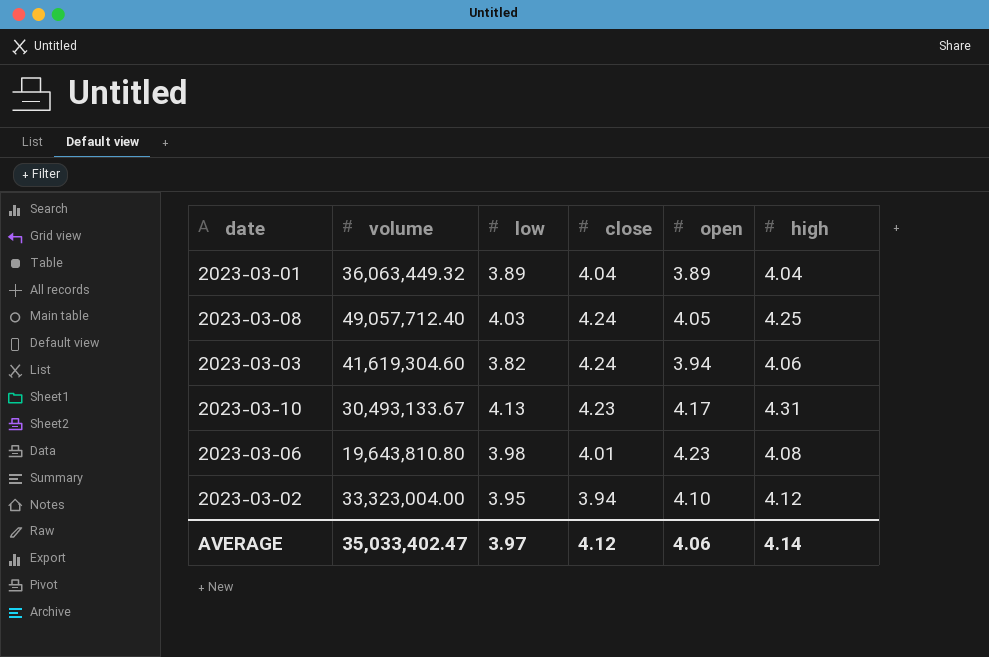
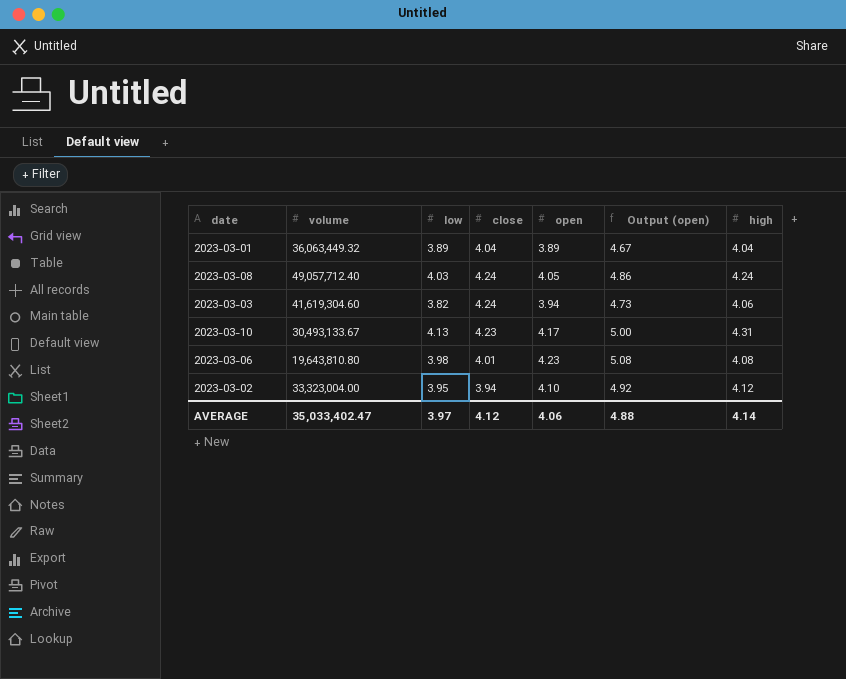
column Output (open) | formula: none -> [open] * 1.2
2023-03-08 | high: 4.25 -> 4.24

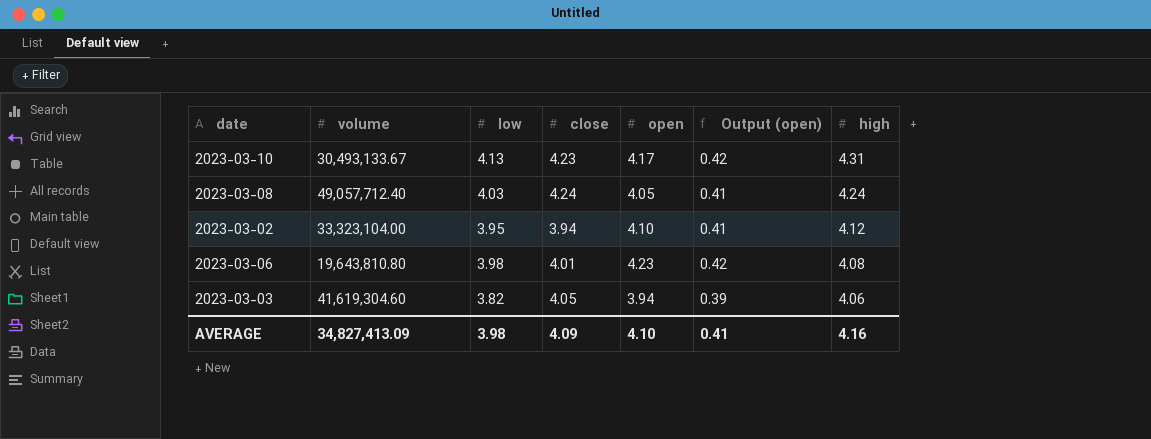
row order: none -> high descending
column Output (open) | formula: [open] * 1.2 -> [open] * 0.1
row 2023-03-01: 36,063,449.32 | 3.89 | 4.04 | 3.89 | 4.67 | 4.04 -> none
2023-03-02 | volume: 33,323,004.00 -> 33,323,104.00
2023-03-03 | close: 4.24 -> 4.05
AVERAGE | volume: 35,033,402.47 -> 34,827,413.09
AVERAGE | low: 3.97 -> 3.98
AVERAGE | close: 4.12 -> 4.09
AVERAGE | open: 4.06 -> 4.10
AVERAGE | Output (open): 4.88 -> 0.41
AVERAGE | high: 4.14 -> 4.16

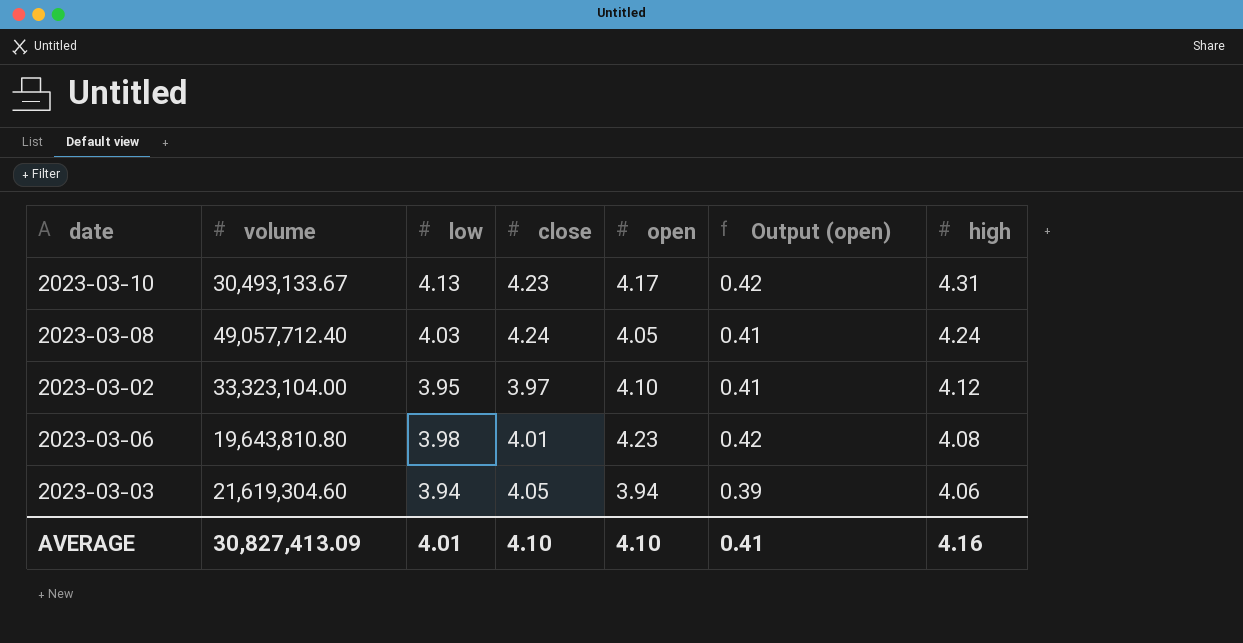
2023-03-02 | close: 3.94 -> 3.97
2023-03-03 | volume: 41,619,304.60 -> 21,619,304.60
2023-03-03 | low: 3.82 -> 3.94
AVERAGE | volume: 34,827,413.09 -> 30,827,413.09
AVERAGE | low: 3.98 -> 4.01
AVERAGE | close: 4.09 -> 4.10

